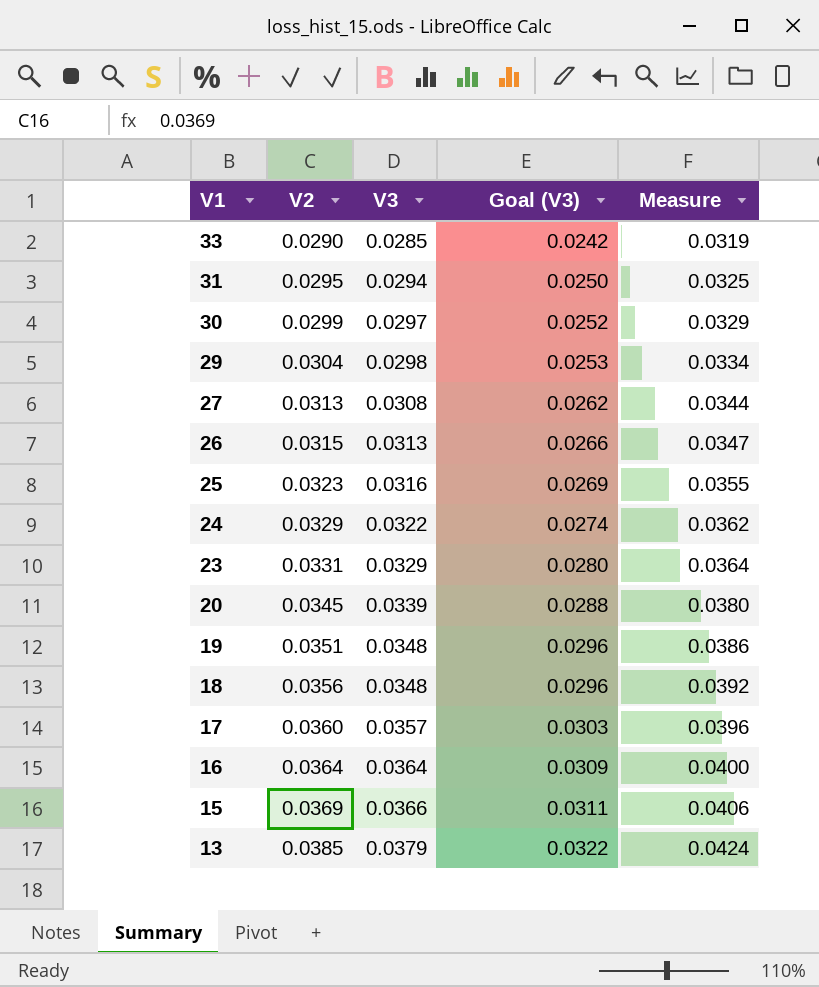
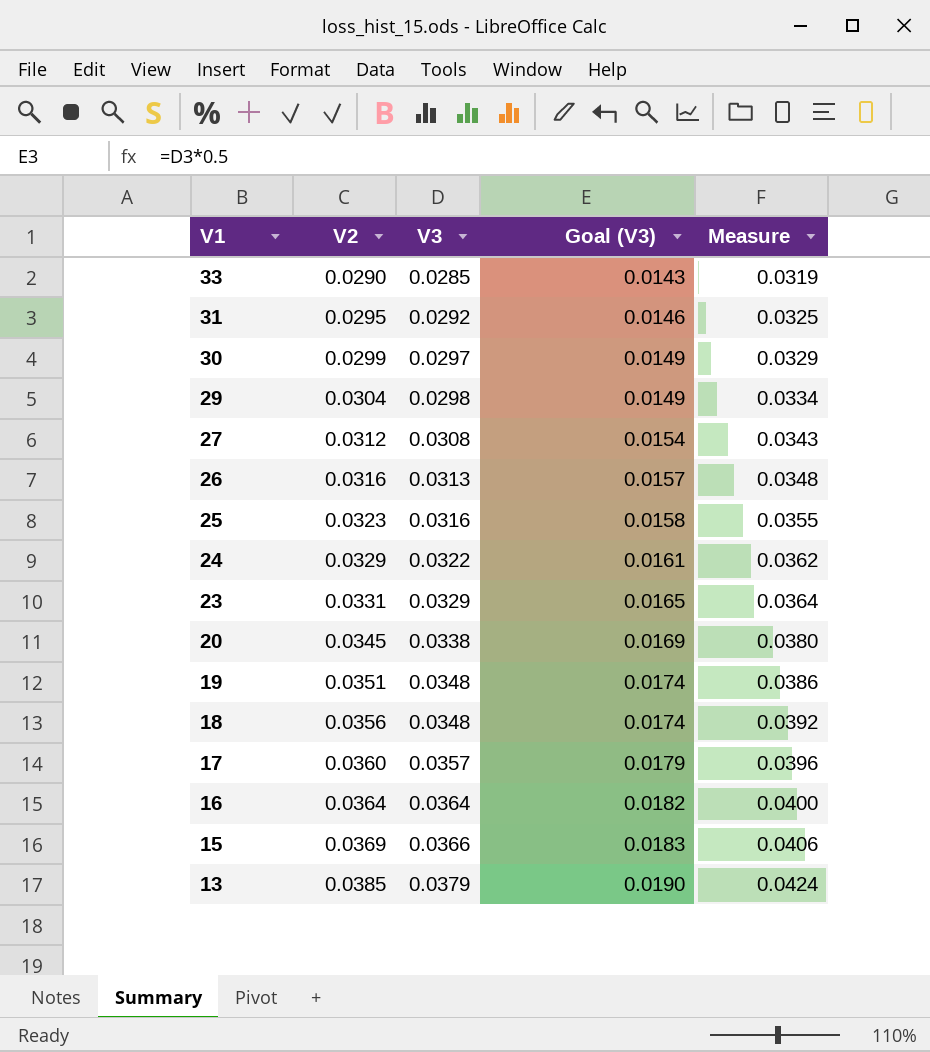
column Goal (V3) | formula: [V3] * 0.85 -> [V3] * 0.5
31 | V3: 0.0294 -> 0.0292
27 | V2: 0.0313 -> 0.0312
27 | Measure: 0.0344 -> 0.0343
26 | V2: 0.0315 -> 0.0316
26 | Measure: 0.0347 -> 0.0348
20 | V3: 0.0339 -> 0.0338

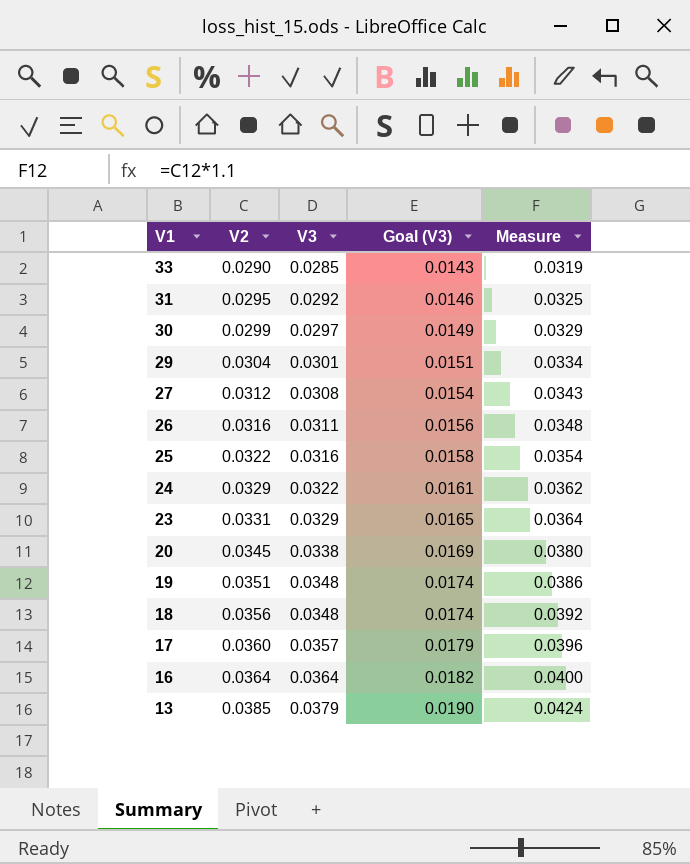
row 15: 0.0369 | 0.0366 | 0.0183 | 0.0406 -> none
29 | V3: 0.0298 -> 0.0301
29 | Goal (V3): 0.0149 -> 0.0151
26 | V3: 0.0313 -> 0.0311
26 | Goal (V3): 0.0157 -> 0.0156
25 | V2: 0.0323 -> 0.0322
25 | Measure: 0.0355 -> 0.0354

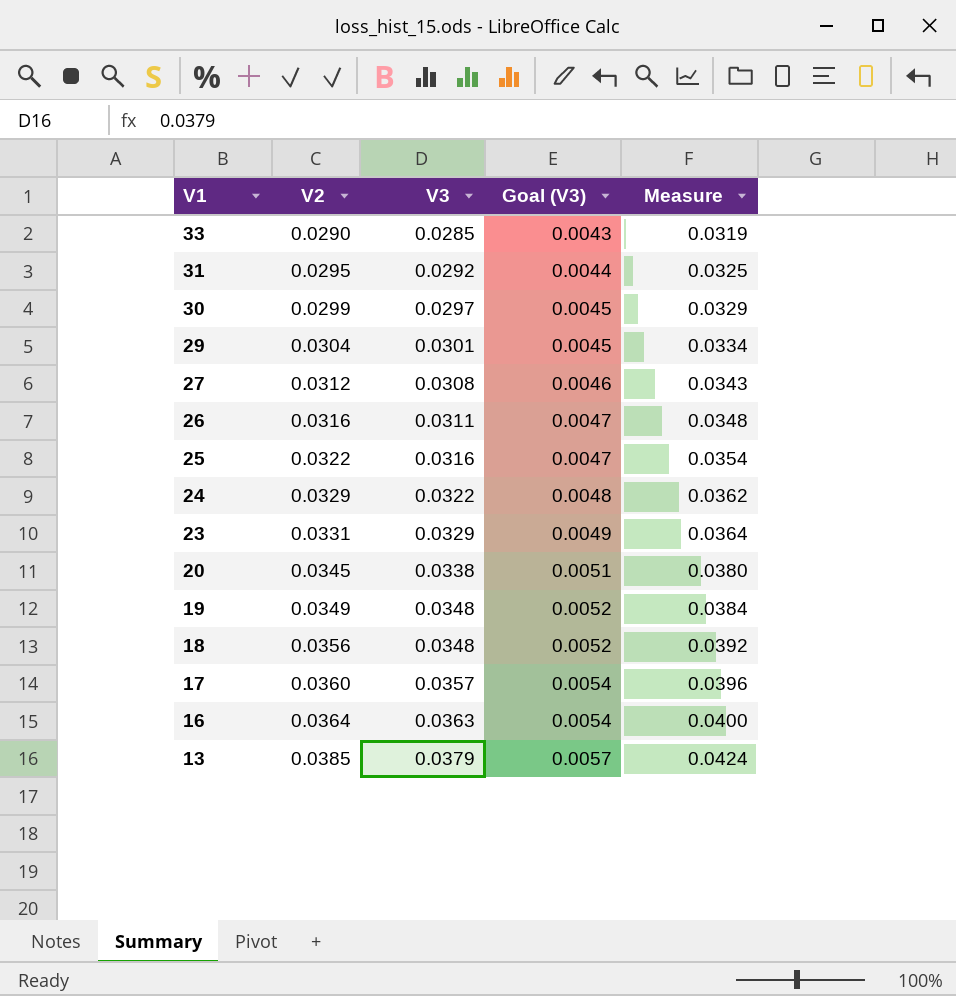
column Goal (V3) | formula: [V3] * 0.5 -> [V3] * 0.15
19 | V2: 0.0351 -> 0.0349
19 | Measure: 0.0386 -> 0.0384
16 | V3: 0.0364 -> 0.0363

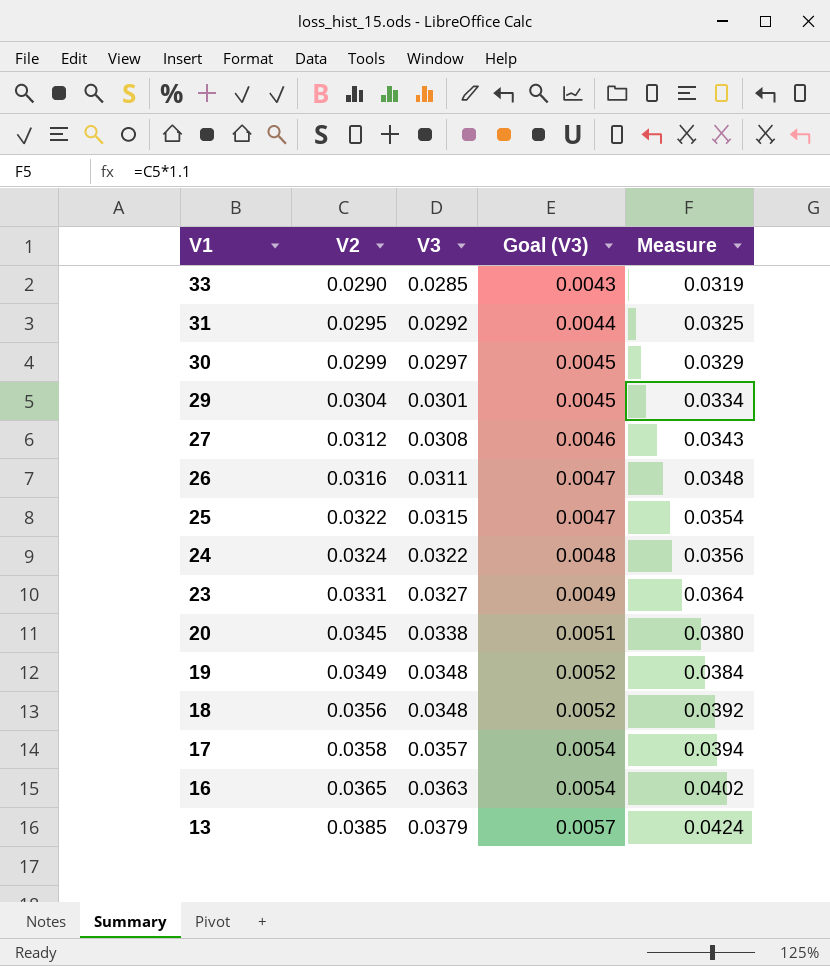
25 | V3: 0.0316 -> 0.0315
24 | V2: 0.0329 -> 0.0324
24 | Measure: 0.0362 -> 0.0356
23 | V3: 0.0329 -> 0.0327
17 | V2: 0.0360 -> 0.0358
17 | Measure: 0.0396 -> 0.0394
16 | V2: 0.0364 -> 0.0365
16 | Measure: 0.0400 -> 0.0402

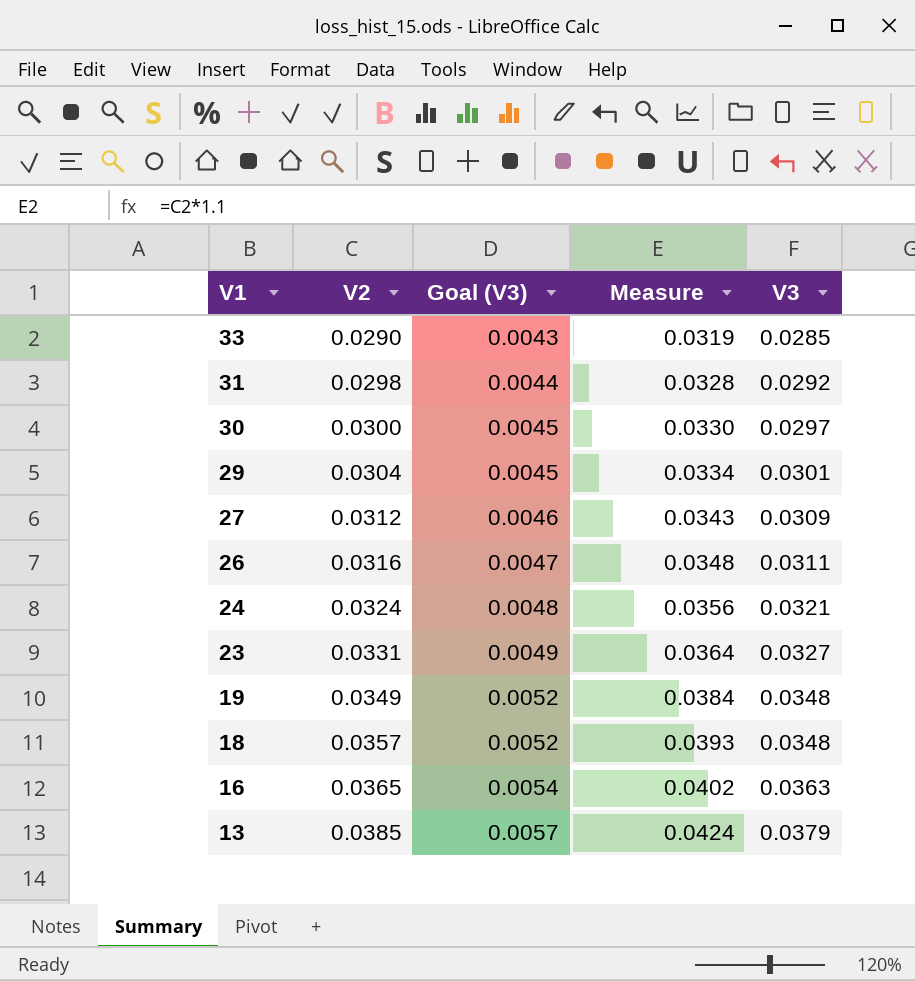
column V3 | position: 3 -> 5
row 25: 0.0322 | 0.0315 | 0.0047 | 0.0354 -> none
row 20: 0.0345 | 0.0338 | 0.0051 | 0.0380 -> none
row 17: 0.0358 | 0.0357 | 0.0054 | 0.0394 -> none
31 | V2: 0.0295 -> 0.0298
31 | Measure: 0.0325 -> 0.0328
30 | V2: 0.0299 -> 0.0300
30 | Measure: 0.0329 -> 0.0330
27 | V3: 0.0308 -> 0.0309
24 | V3: 0.0322 -> 0.0321
18 | V2: 0.0356 -> 0.0357
18 | Measure: 0.0392 -> 0.0393

